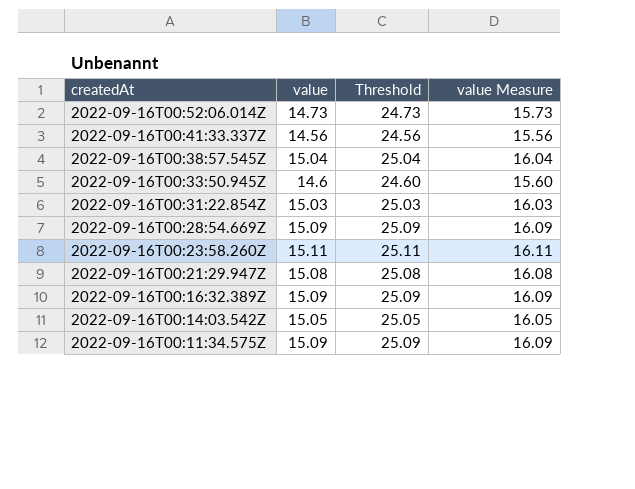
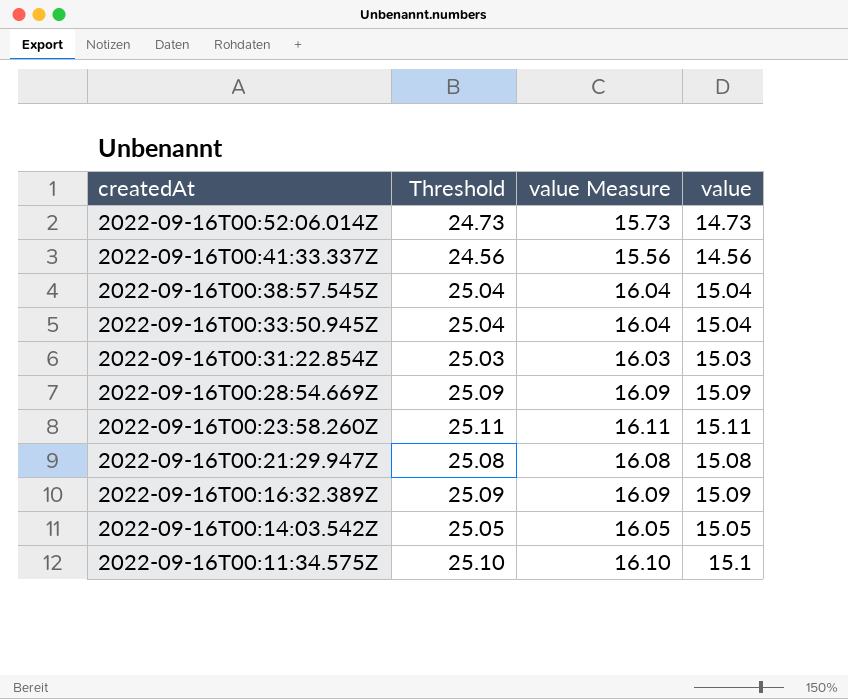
column value | position: 2 -> 4
2022-09-16T00:33:50.945Z | Threshold: 24.60 -> 25.04
2022-09-16T00:33:50.945Z | value Measure: 15.60 -> 16.04
2022-09-16T00:33:50.945Z | value: 14.6 -> 15.04
2022-09-16T00:11:34.575Z | Threshold: 25.09 -> 25.10
2022-09-16T00:11:34.575Z | value Measure: 16.09 -> 16.10
2022-09-16T00:11:34.575Z | value: 15.09 -> 15.1

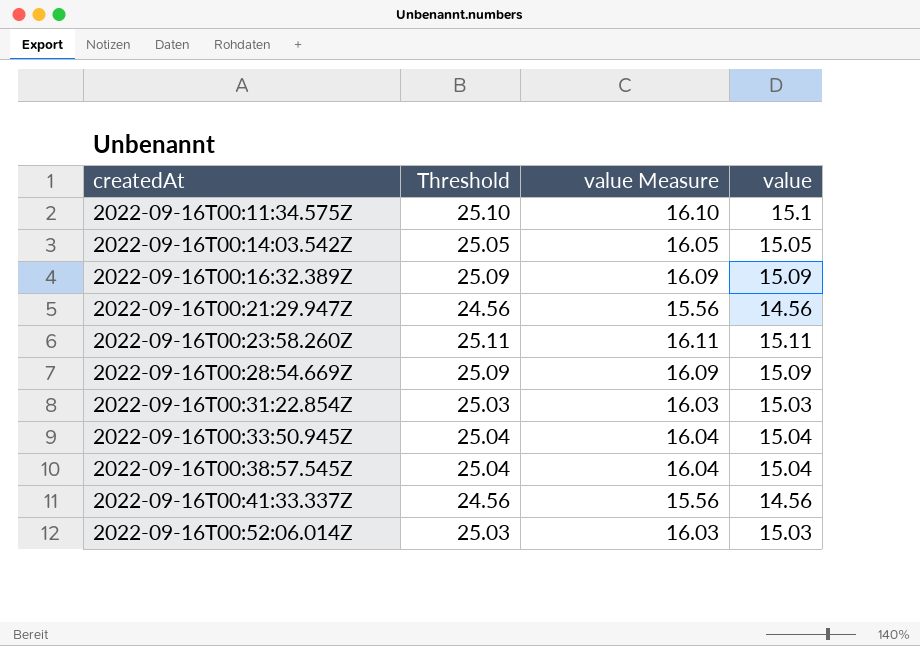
row order: createdAt descending -> createdAt ascending
2022-09-16T00:21:29.947Z | Threshold: 25.08 -> 24.56
2022-09-16T00:21:29.947Z | value Measure: 16.08 -> 15.56
2022-09-16T00:21:29.947Z | value: 15.08 -> 14.56
2022-09-16T00:52:06.014Z | Threshold: 24.73 -> 25.03
2022-09-16T00:52:06.014Z | value Measure: 15.73 -> 16.03
2022-09-16T00:52:06.014Z | value: 14.73 -> 15.03

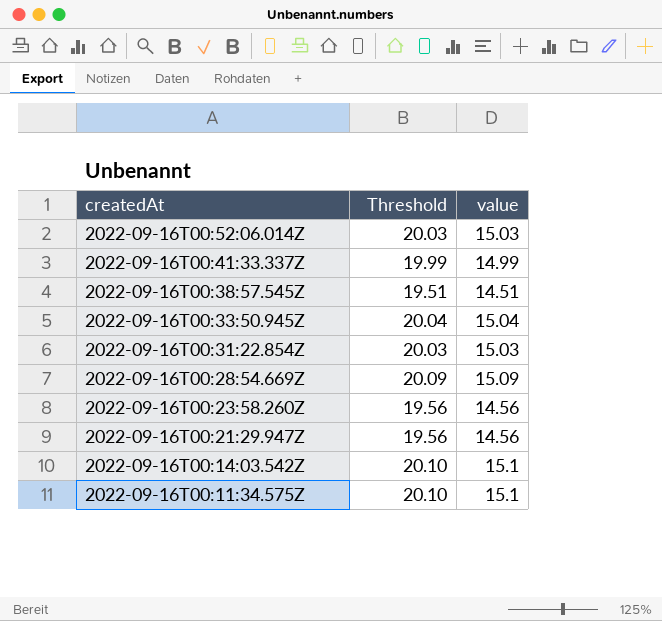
row order: createdAt ascending -> createdAt descending
column value Measure | formula: [value] + 1 -> none
column Threshold | formula: [value] + 10 -> [value] + 5
row 2022-09-16T00:16:32.389Z: 25.09 | 16.09 | 15.09 -> none
2022-09-16T00:41:33.337Z | value: 14.56 -> 14.99
2022-09-16T00:38:57.545Z | value: 15.04 -> 14.51
2022-09-16T00:23:58.260Z | value: 15.11 -> 14.56
2022-09-16T00:14:03.542Z | value: 15.05 -> 15.1

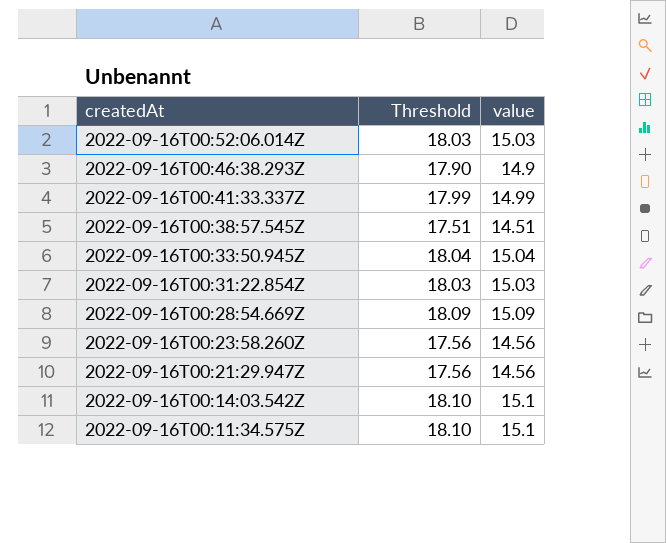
column Threshold | formula: [value] + 5 -> [value] + 3
row 2022-09-16T00:46:38.293Z: none -> 17.90 | 14.9

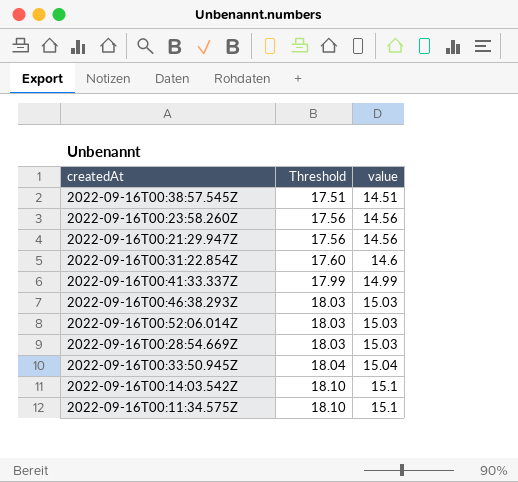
row order: createdAt descending -> Threshold ascending
2022-09-16T00:31:22.854Z | Threshold: 18.03 -> 17.60
2022-09-16T00:31:22.854Z | value: 15.03 -> 14.6
2022-09-16T00:46:38.293Z | Threshold: 17.90 -> 18.03
2022-09-16T00:46:38.293Z | value: 14.9 -> 15.03
2022-09-16T00:28:54.669Z | Threshold: 18.09 -> 18.03
2022-09-16T00:28:54.669Z | value: 15.09 -> 15.03

